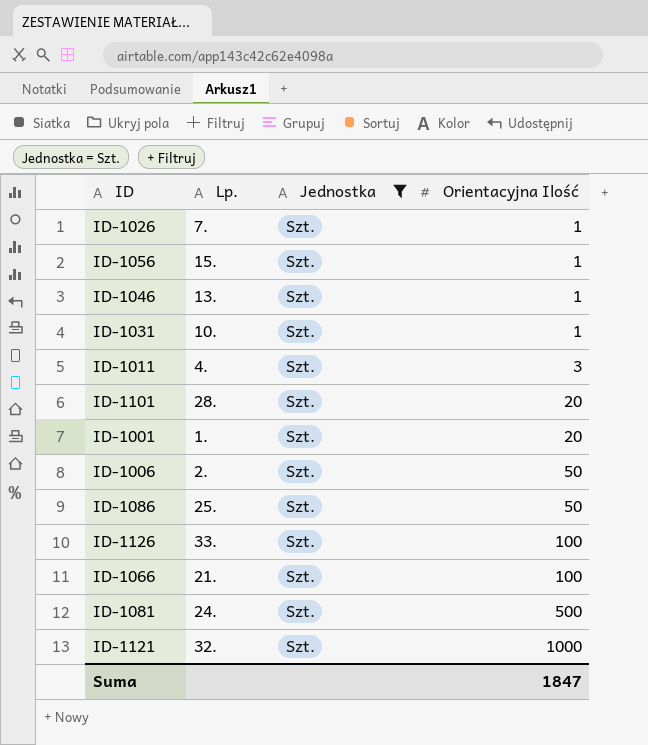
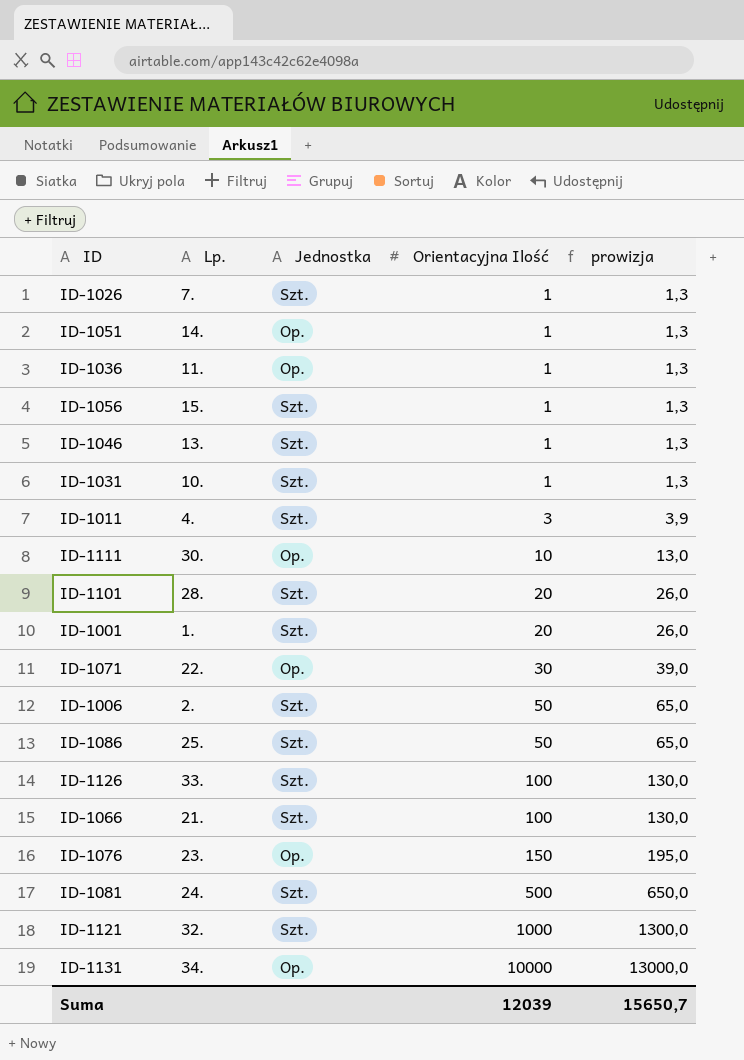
filter: Jednostka = Szt. -> none
column prowizja | formula: none -> [Orientacyjna Ilość] * 1,3
Suma | Orientacyjna Ilość: 1847 -> 12039

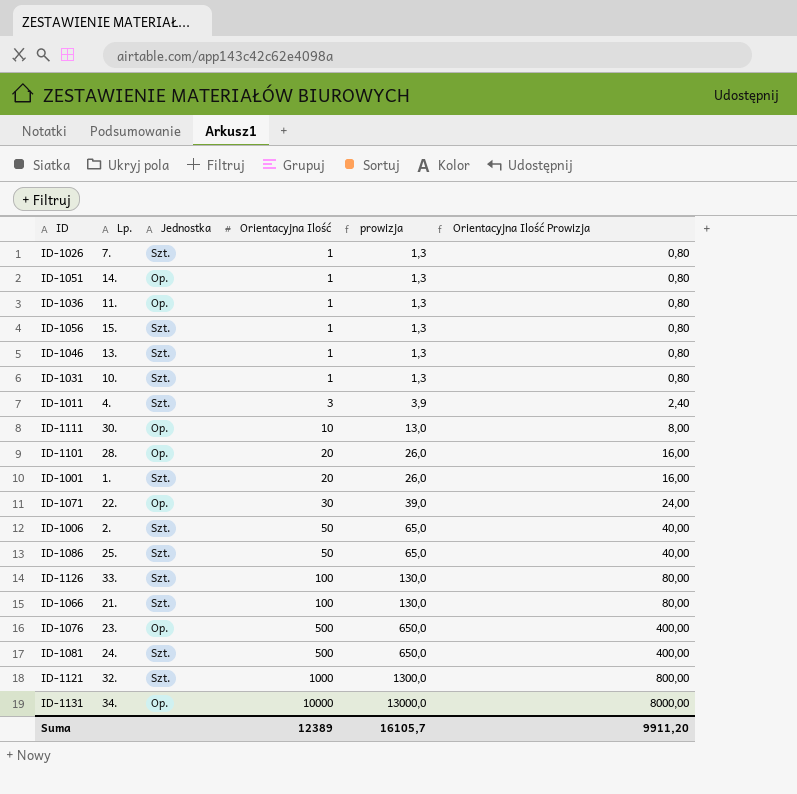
column Orientacyjna Ilość Prowizja | formula: none -> [Orientacyjna Ilość] * 0,8
ID-1101 | Jednostka: Szt. -> Op.
ID-1076 | Orientacyjna Ilość: 150 -> 500
ID-1076 | prowizja: 195,0 -> 650,0
Suma | Orientacyjna Ilość: 12039 -> 12389
Suma | prowizja: 15650,7 -> 16105,7

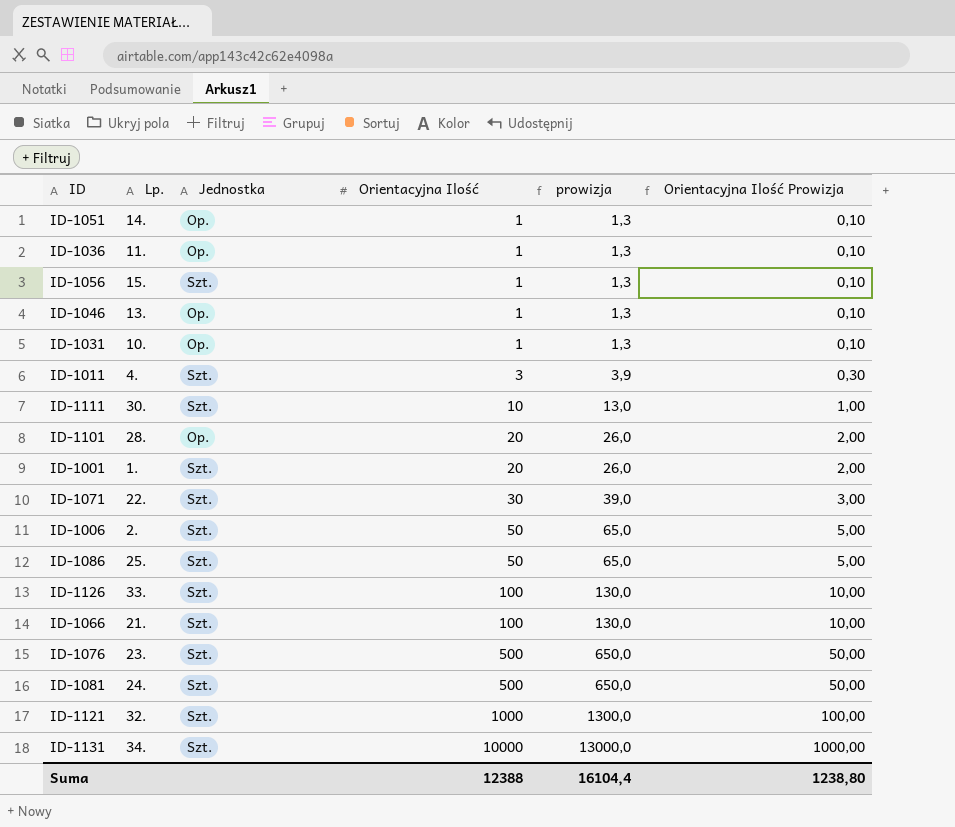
column Orientacyjna Ilość Prowizja | formula: [Orientacyjna Ilość] * 0,8 -> [Orientacyjna Ilość] * 0,1
row ID-1026: 7. | Szt. | 1 | 1,3 | 0,80 -> none
ID-1046 | Jednostka: Szt. -> Op.
ID-1031 | Jednostka: Szt. -> Op.
ID-1111 | Jednostka: Op. -> Szt.
ID-1071 | Jednostka: Op. -> Szt.
ID-1076 | Jednostka: Op. -> Szt.
ID-1131 | Jednostka: Op. -> Szt.
Suma | Orientacyjna Ilość: 12389 -> 12388
Suma | prowizja: 16105,7 -> 16104,4
Suma | Orientacyjna Ilość Prowizja: 9911,20 -> 1238,80

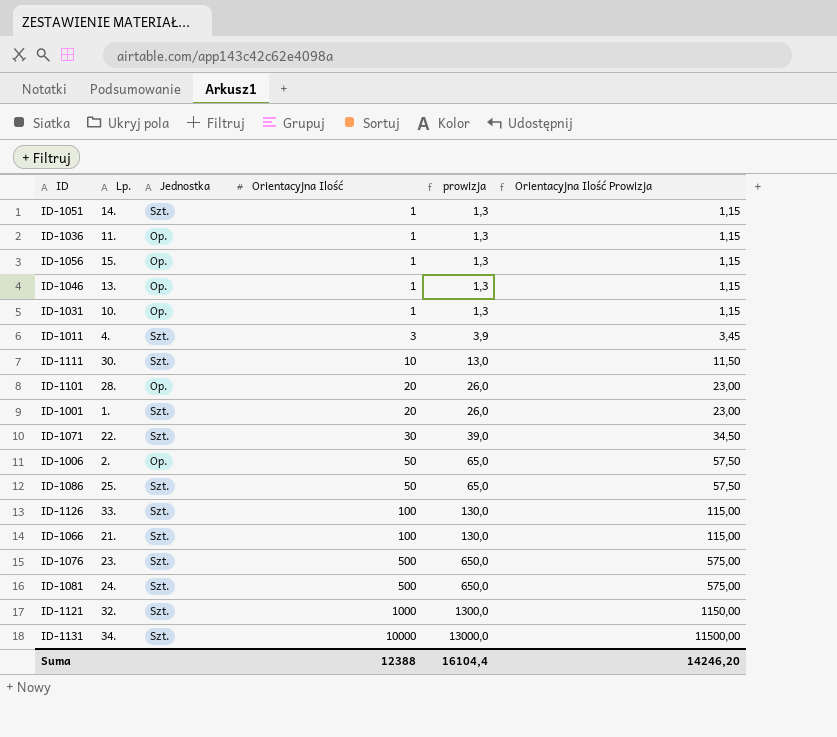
column Orientacyjna Ilość Prowizja | formula: [Orientacyjna Ilość] * 0,1 -> [Orientacyjna Ilość] * 1,15
ID-1051 | Jednostka: Op. -> Szt.
ID-1056 | Jednostka: Szt. -> Op.
ID-1006 | Jednostka: Szt. -> Op.
Suma | Orientacyjna Ilość Prowizja: 1238,80 -> 14246,20

